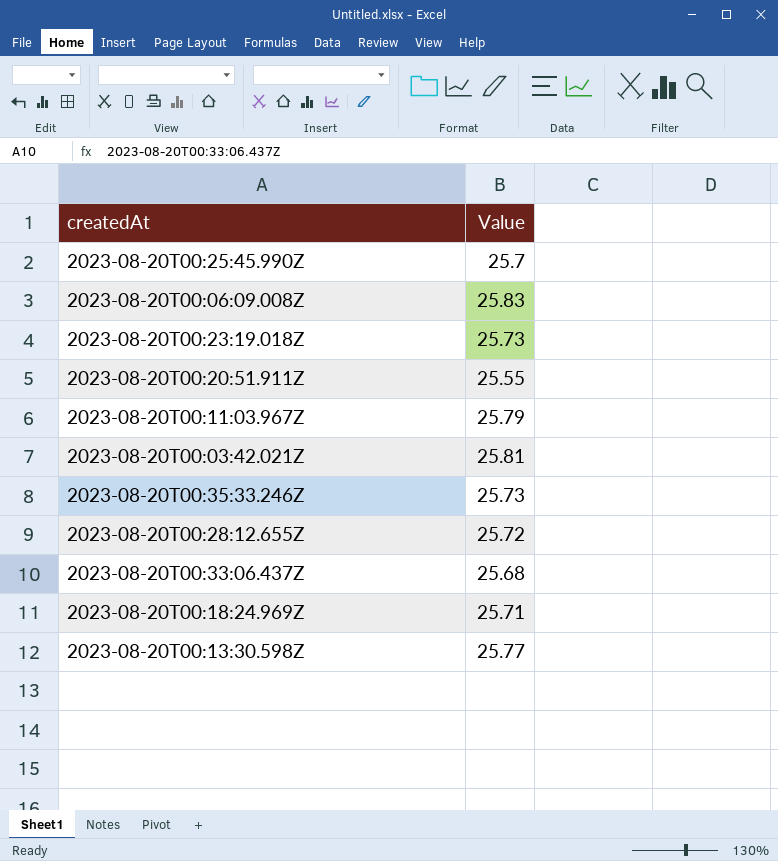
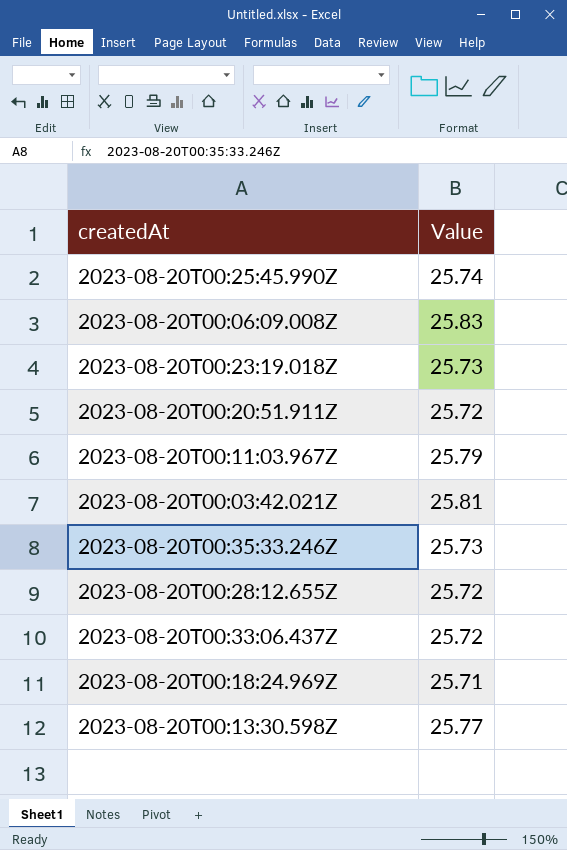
2023-08-20T00:25:45.990Z | Value: 25.7 -> 25.74
2023-08-20T00:20:51.911Z | Value: 25.55 -> 25.72
2023-08-20T00:33:06.437Z | Value: 25.68 -> 25.72

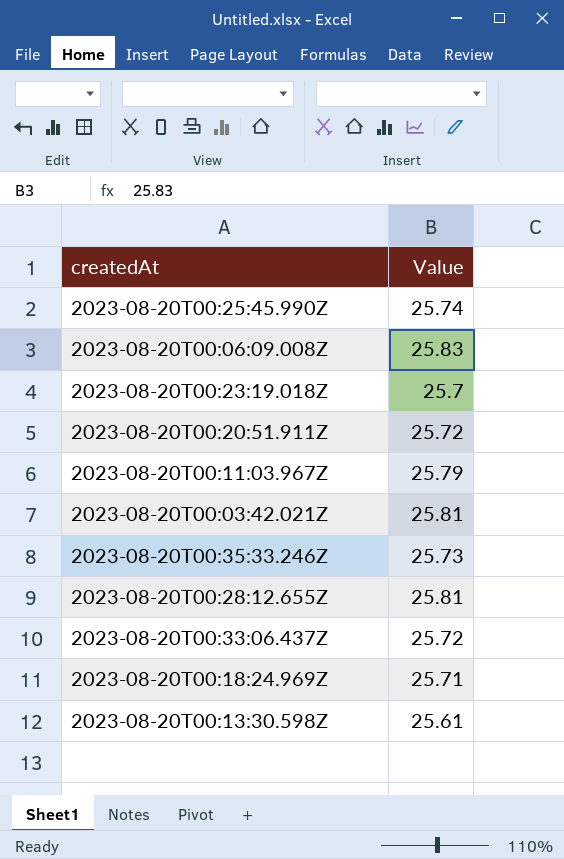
2023-08-20T00:23:19.018Z | Value: 25.73 -> 25.7
2023-08-20T00:28:12.655Z | Value: 25.72 -> 25.81
2023-08-20T00:13:30.598Z | Value: 25.77 -> 25.61

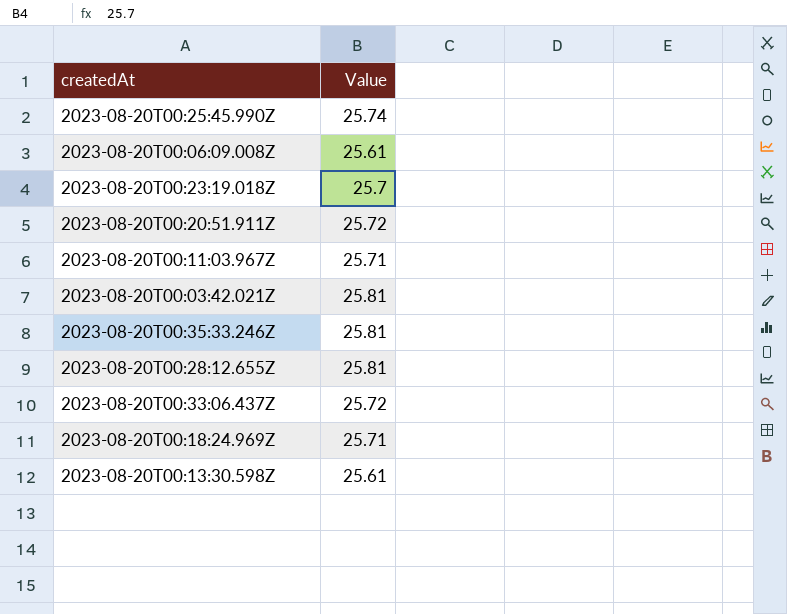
2023-08-20T00:06:09.008Z | Value: 25.83 -> 25.61
2023-08-20T00:11:03.967Z | Value: 25.79 -> 25.71
2023-08-20T00:35:33.246Z | Value: 25.73 -> 25.81

